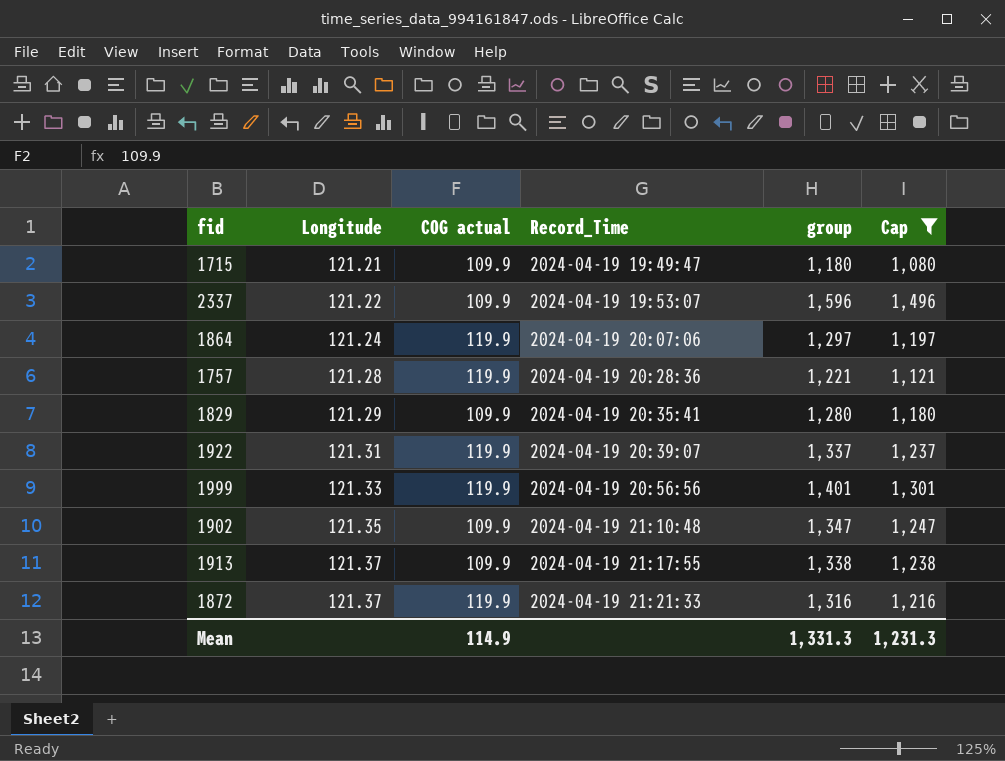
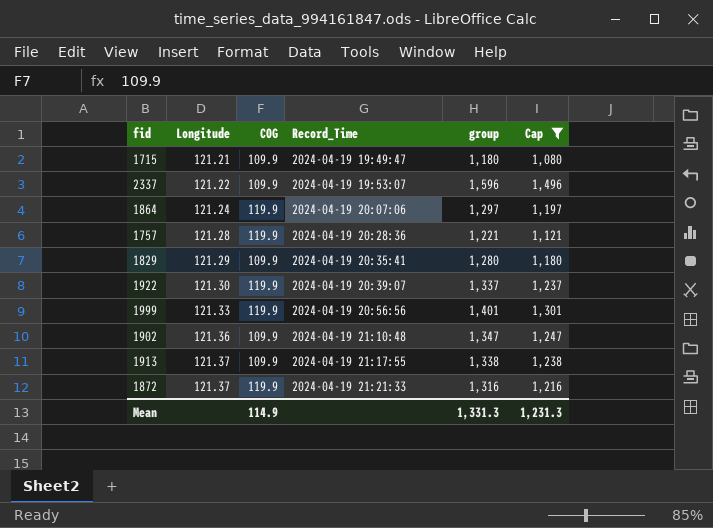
column name: COG actual -> COG
1922 | Longitude: 121.31 -> 121.30
1902 | Longitude: 121.35 -> 121.36

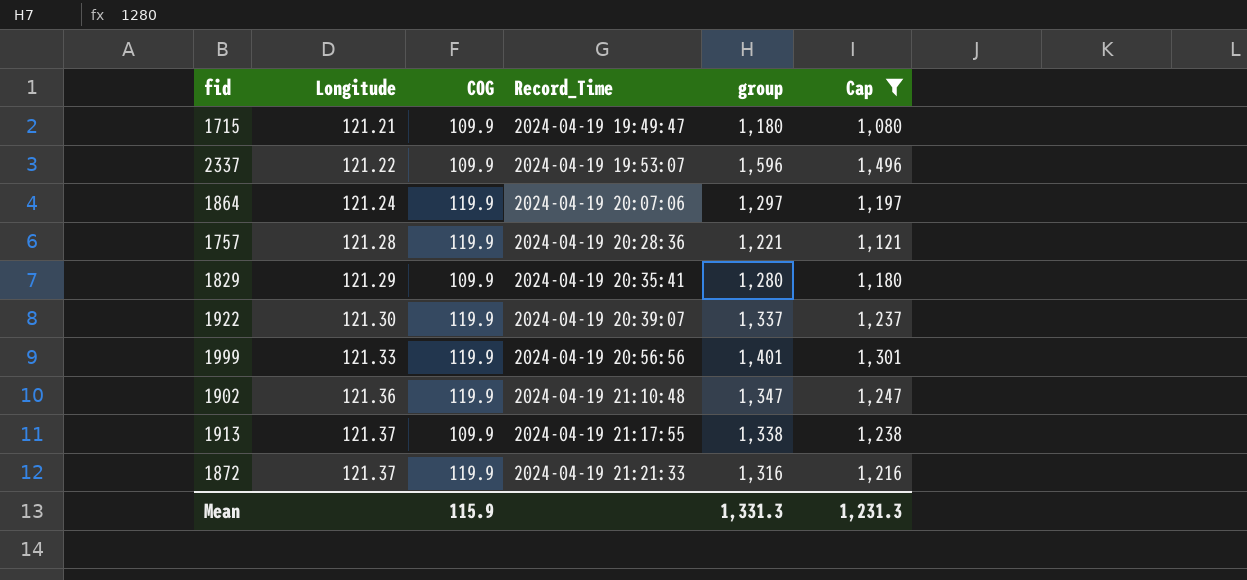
1902 | COG: 109.9 -> 119.9
Mean | COG: 114.9 -> 115.9

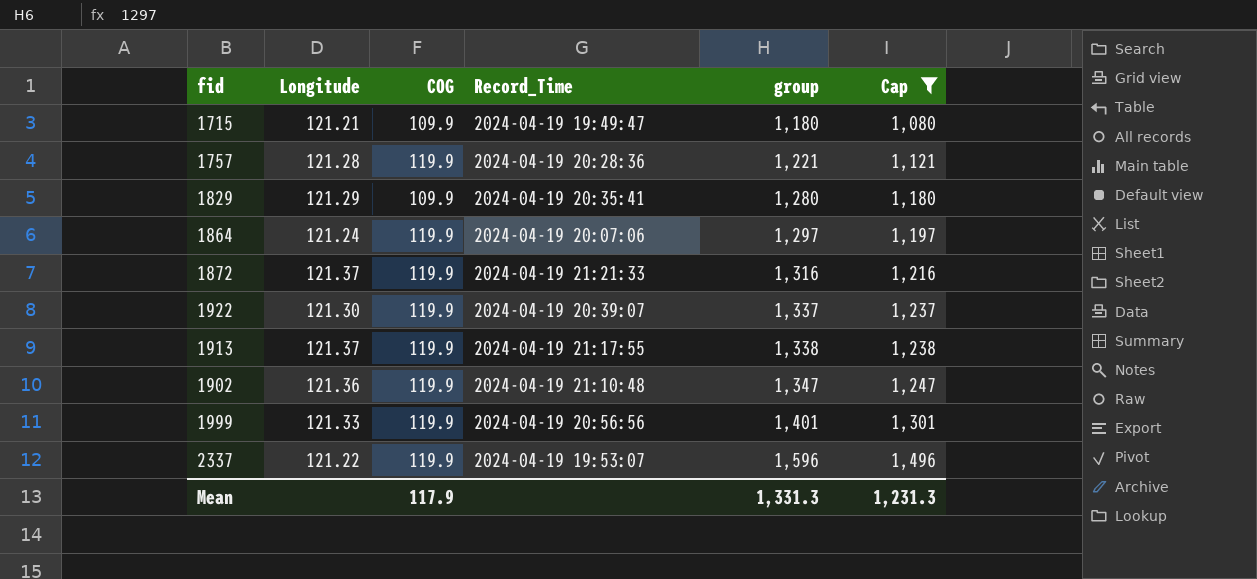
row order: Longitude ascending -> group ascending
1913 | COG: 109.9 -> 119.9
2337 | COG: 109.9 -> 119.9
Mean | COG: 115.9 -> 117.9

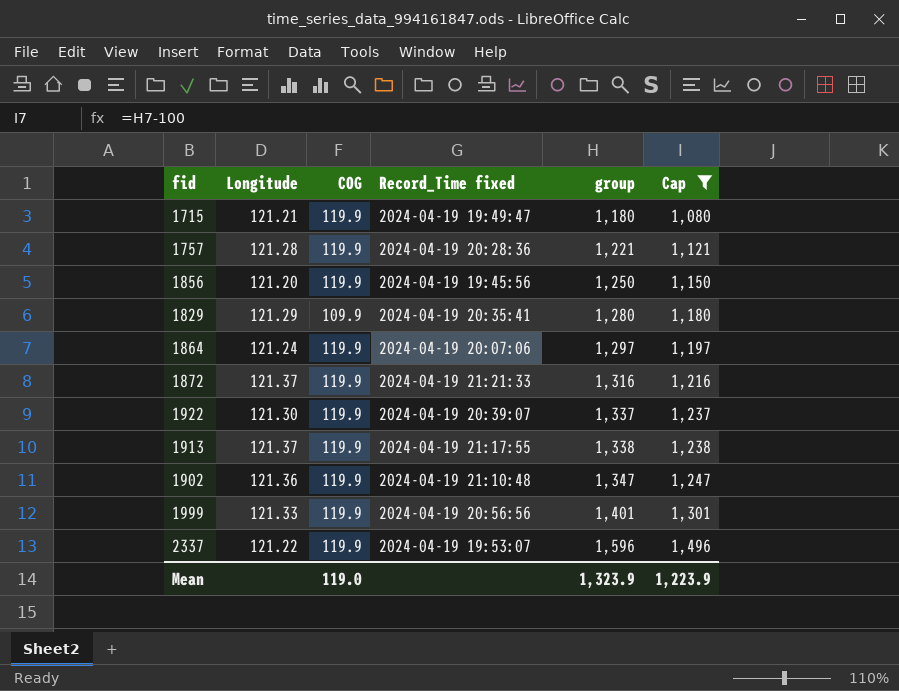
column name: Record_Time -> Record_Time fixed
1715 | COG: 109.9 -> 119.9
row 1856: none -> 121.20 | 119.9 | 2024-04-19 19:45:56 | 1,250 | 1,150
Mean | COG: 117.9 -> 119.0
Mean | group: 1,331.3 -> 1,323.9
Mean | Cap: 1,231.3 -> 1,223.9

